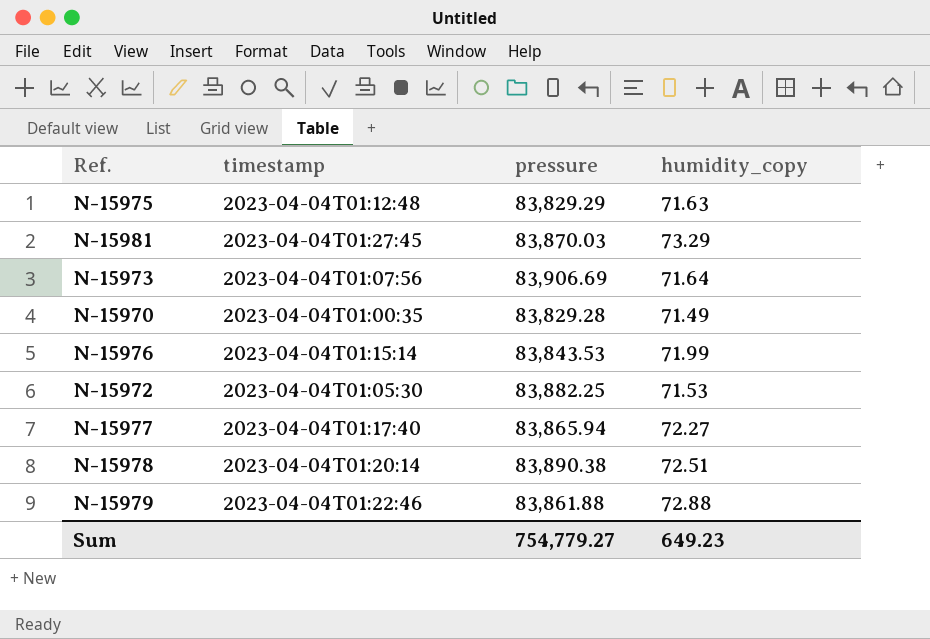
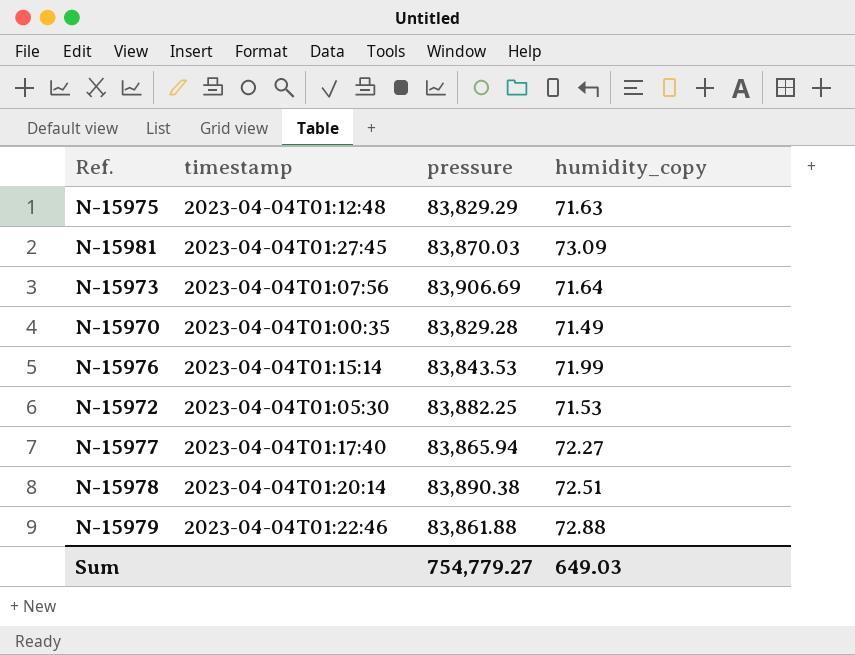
N-15981 | humidity_copy: 73.29 -> 73.09
Sum | humidity_copy: 649.23 -> 649.03

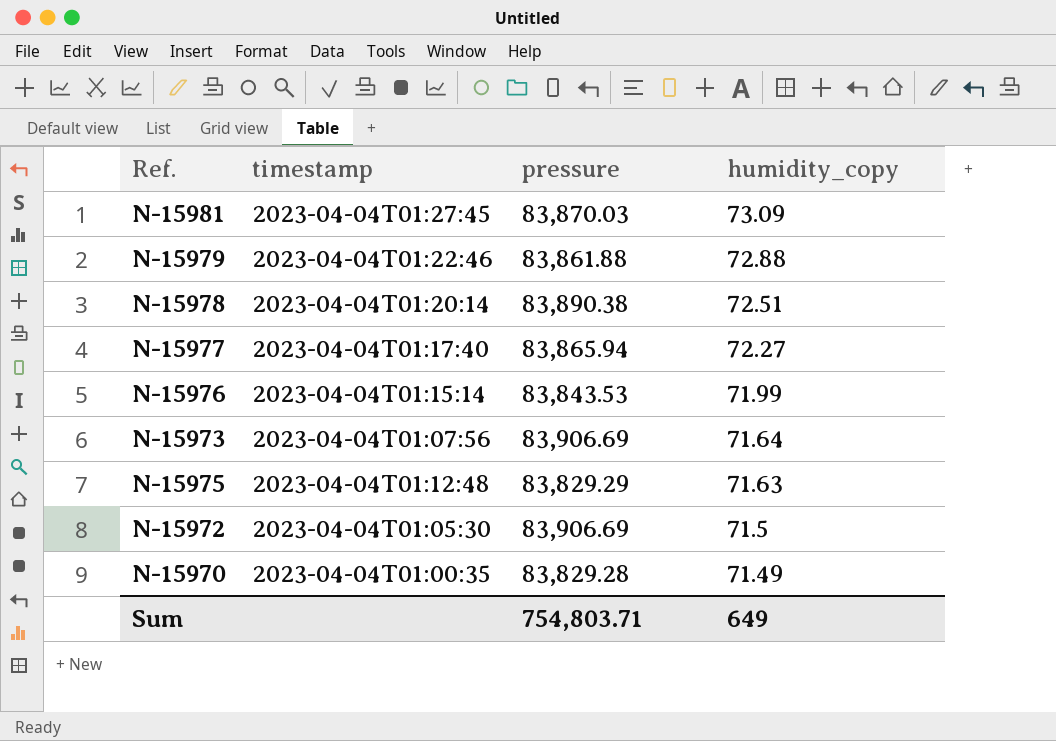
row order: none -> humidity_copy descending
N-15972 | pressure: 83,882.25 -> 83,906.69
N-15972 | humidity_copy: 71.53 -> 71.5
Sum | pressure: 754,779.27 -> 754,803.71
Sum | humidity_copy: 649.03 -> 649

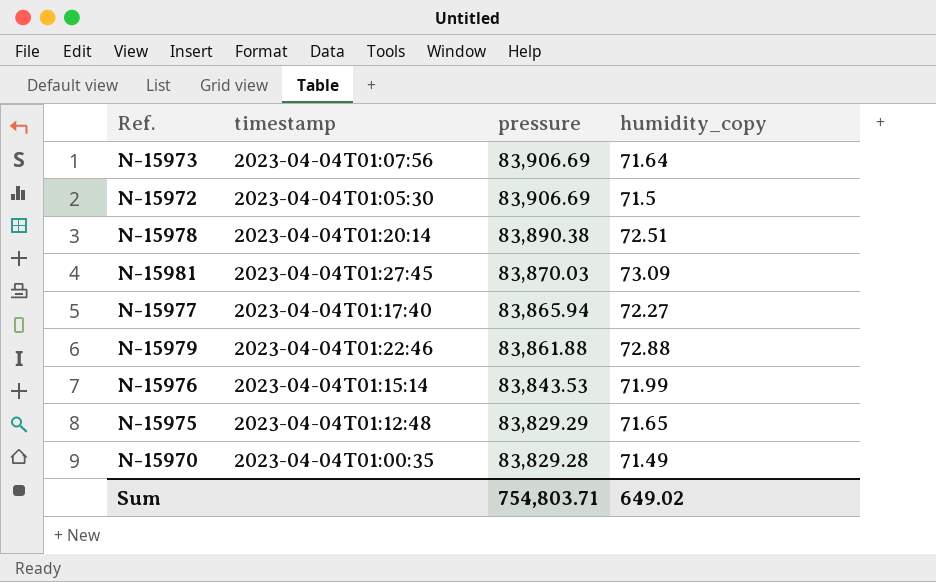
row order: humidity_copy descending -> pressure descending
N-15975 | humidity_copy: 71.63 -> 71.65
Sum | humidity_copy: 649 -> 649.02

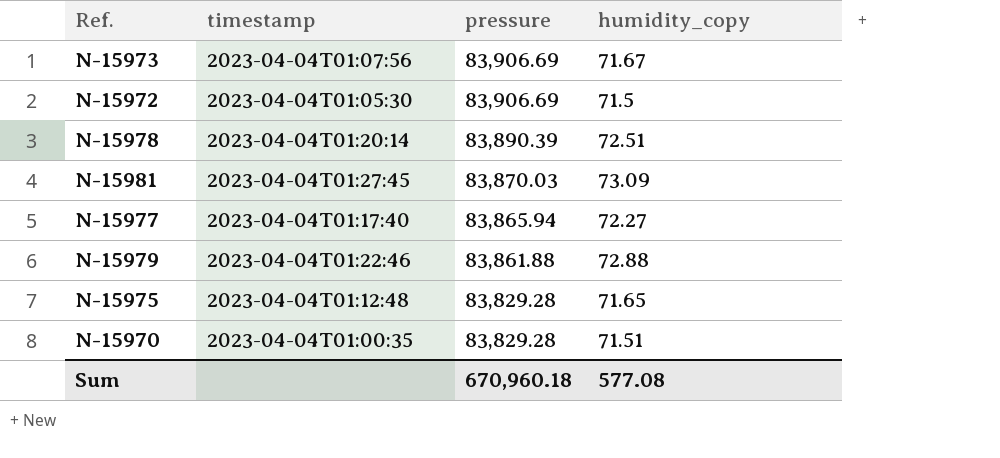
row N-15976: 2023-04-04T01:15:14 | 83,843.53 | 71.99 -> none
N-15973 | humidity_copy: 71.64 -> 71.67
N-15978 | pressure: 83,890.38 -> 83,890.39
N-15975 | pressure: 83,829.29 -> 83,829.28
N-15970 | humidity_copy: 71.49 -> 71.51
Sum | pressure: 754,803.71 -> 670,960.18
Sum | humidity_copy: 649.02 -> 577.08

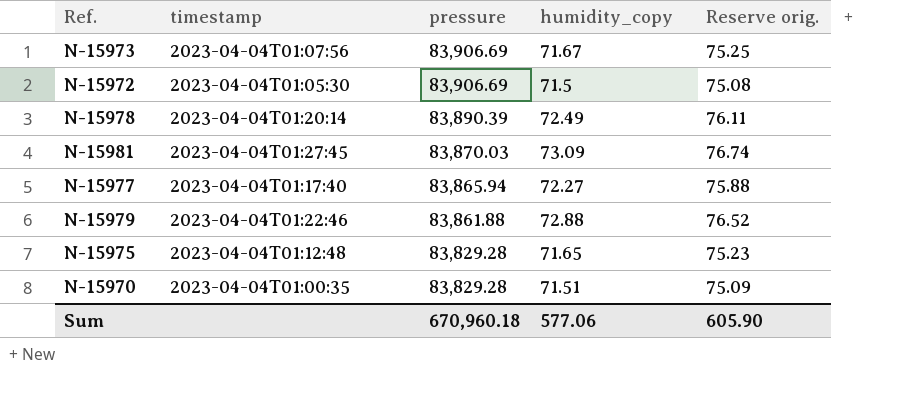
column Reserve orig. | formula: none -> [humidity_copy] * 1.05
N-15978 | humidity_copy: 72.51 -> 72.49
Sum | humidity_copy: 577.08 -> 577.06

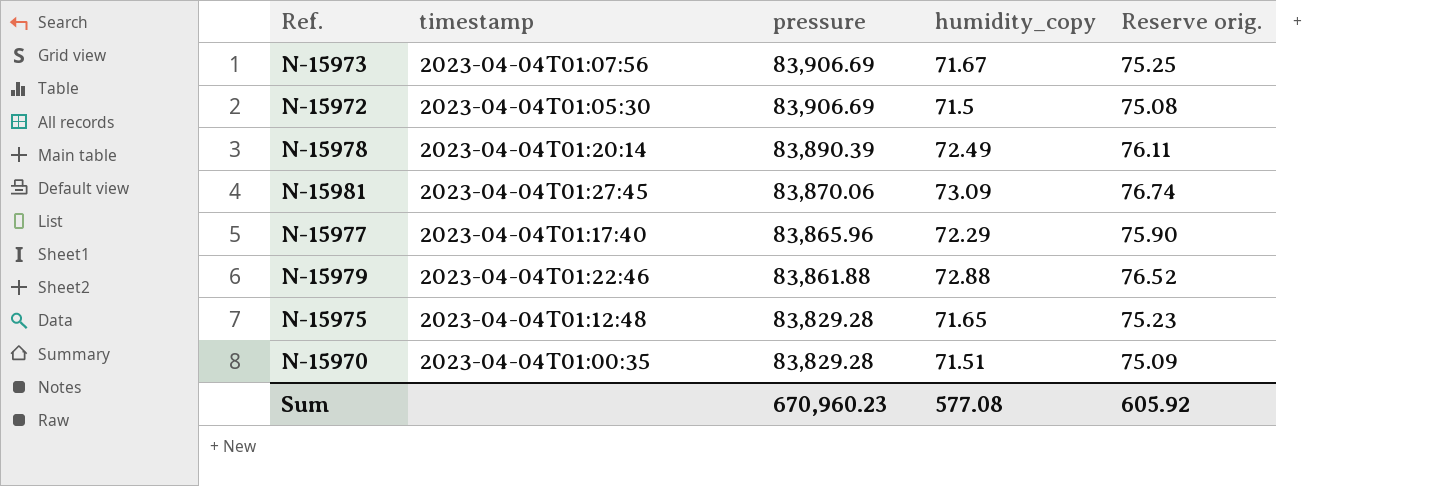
N-15981 | pressure: 83,870.03 -> 83,870.06
N-15977 | pressure: 83,865.94 -> 83,865.96
N-15977 | humidity_copy: 72.27 -> 72.29
N-15977 | Reserve orig.: 75.88 -> 75.90
Sum | pressure: 670,960.18 -> 670,960.23
Sum | humidity_copy: 577.06 -> 577.08
Sum | Reserve orig.: 605.90 -> 605.92

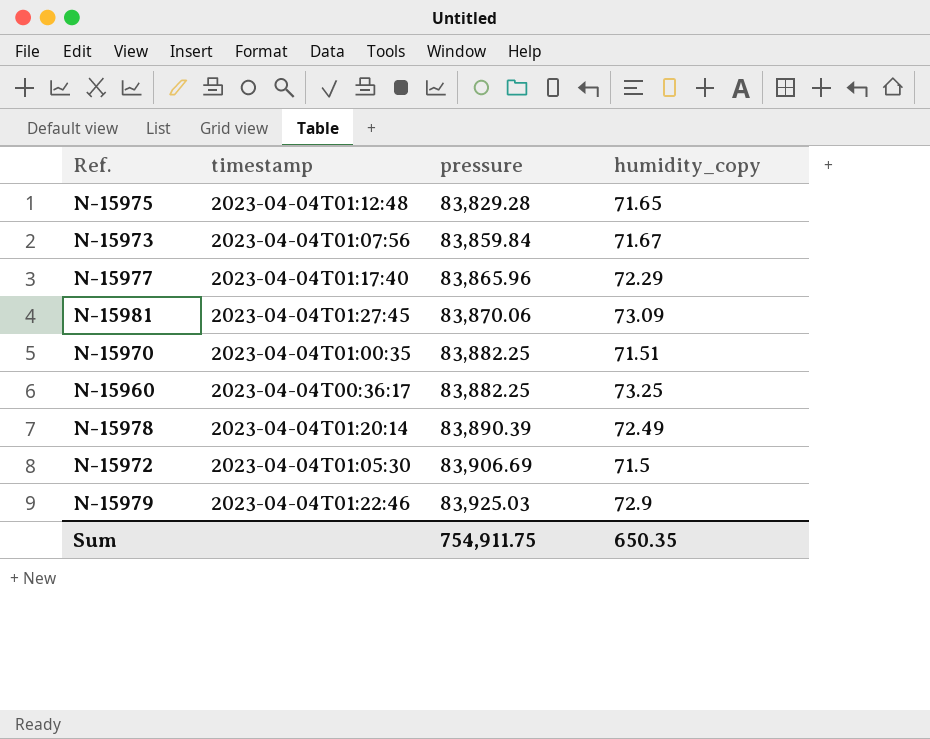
row order: pressure descending -> pressure ascending
column Reserve orig. | formula: [humidity_copy] * 1.05 -> none
N-15973 | pressure: 83,906.69 -> 83,859.84
N-15970 | pressure: 83,829.28 -> 83,882.25
row N-15960: none -> 2023-04-04T00:36:17 | 83,882.25 | 73.25
N-15979 | pressure: 83,861.88 -> 83,925.03
N-15979 | humidity_copy: 72.88 -> 72.9
Sum | pressure: 670,960.23 -> 754,911.75
Sum | humidity_copy: 577.08 -> 650.35

